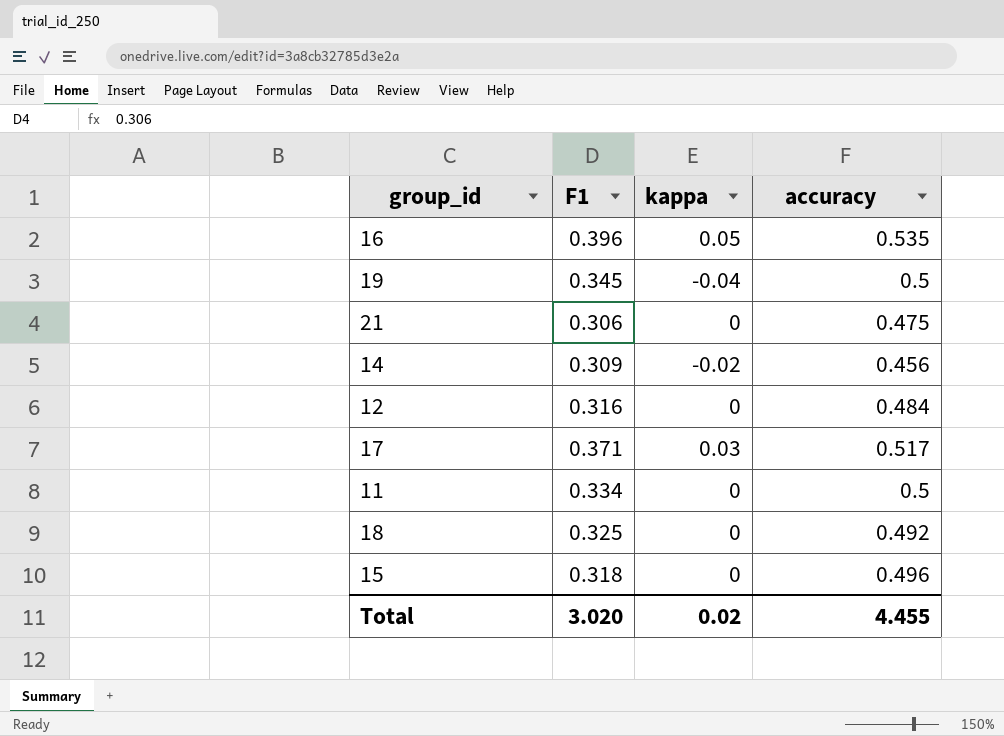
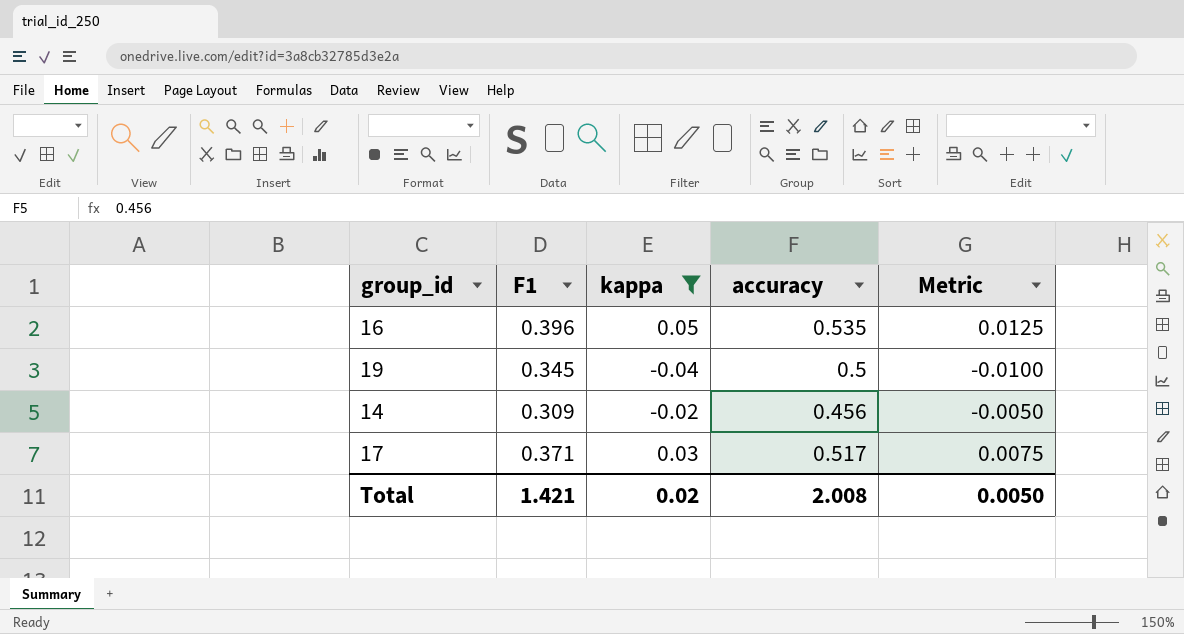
filter: none -> kappa != 0
column Metric | formula: none -> [kappa] * 0.25
Total | F1: 3.020 -> 1.421
Total | accuracy: 4.455 -> 2.008

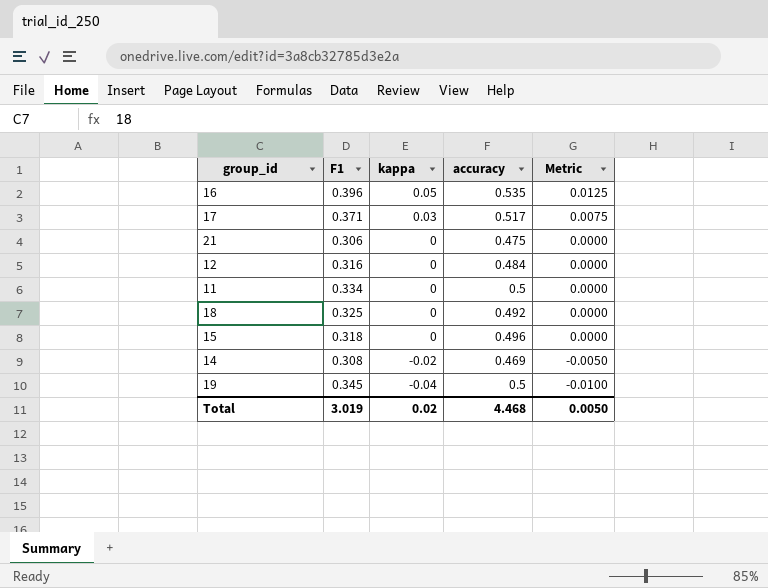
filter: kappa != 0 -> none
row order: none -> kappa descending
14 | F1: 0.309 -> 0.308
14 | accuracy: 0.456 -> 0.469
Total | F1: 1.421 -> 3.019
Total | accuracy: 2.008 -> 4.468

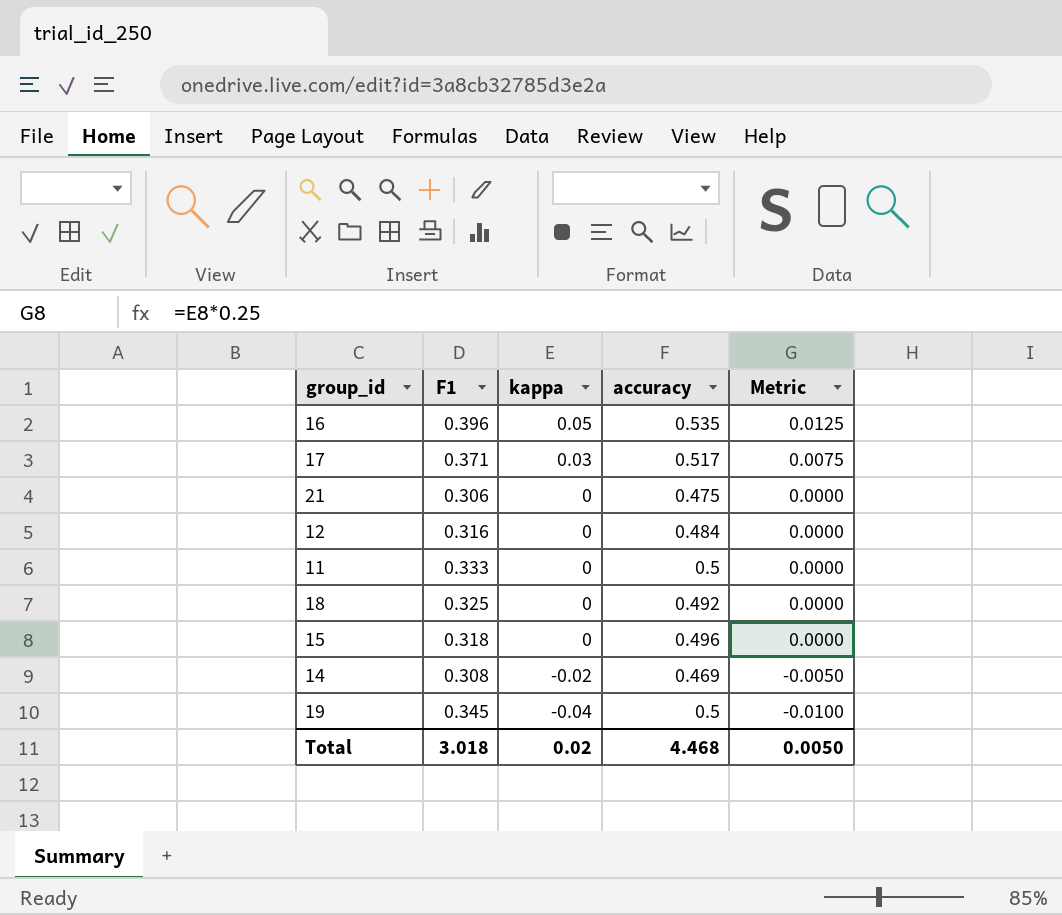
11 | F1: 0.334 -> 0.333
Total | F1: 3.019 -> 3.018

